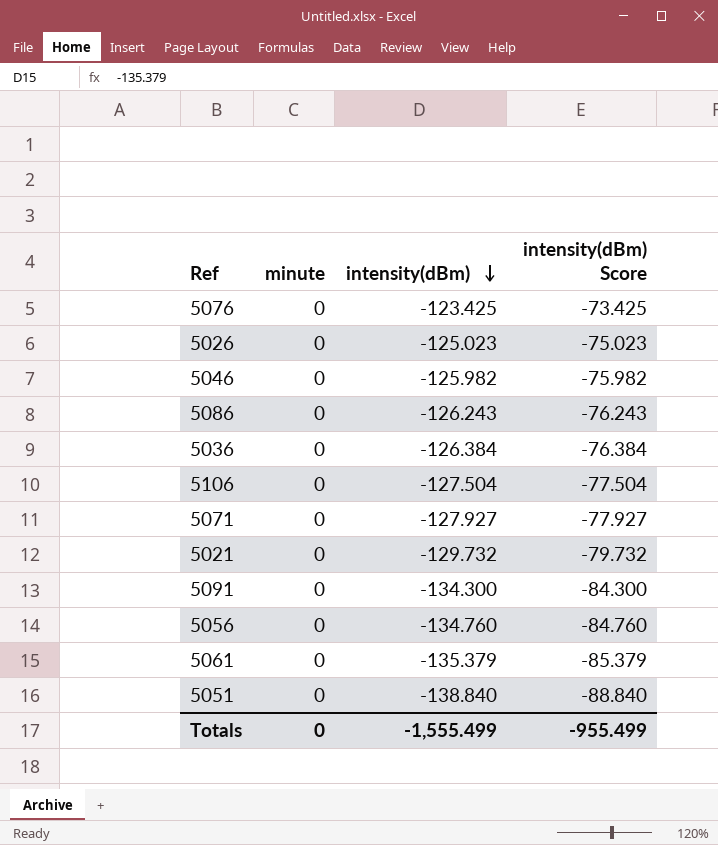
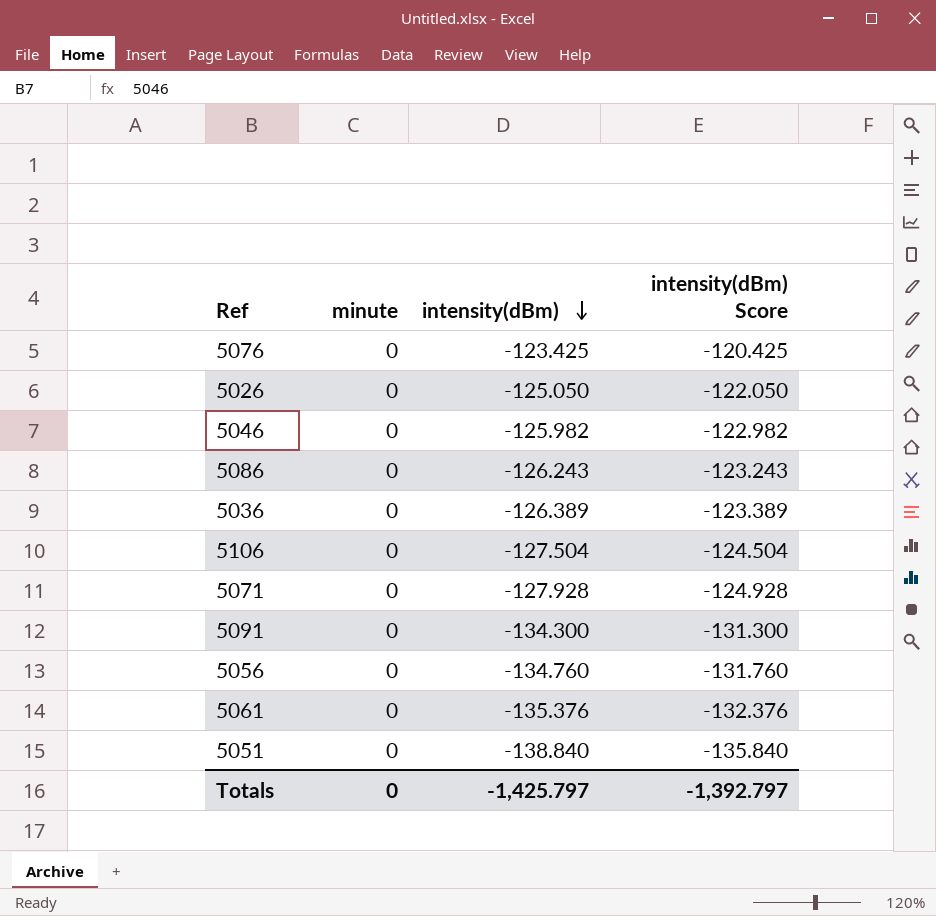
column intensity(dBm) Score | formula: [intensity(dBm)] + 50 -> [intensity(dBm)] + 3
row 5021: 0 | -129.732 | -79.732 -> none
5026 | intensity(dBm): -125.023 -> -125.050
5036 | intensity(dBm): -126.384 -> -126.389
5071 | intensity(dBm): -127.927 -> -127.928
5061 | intensity(dBm): -135.379 -> -135.376
Totals | intensity(dBm): -1,555.499 -> -1,425.797
Totals | intensity(dBm) Score: -955.499 -> -1,392.797

